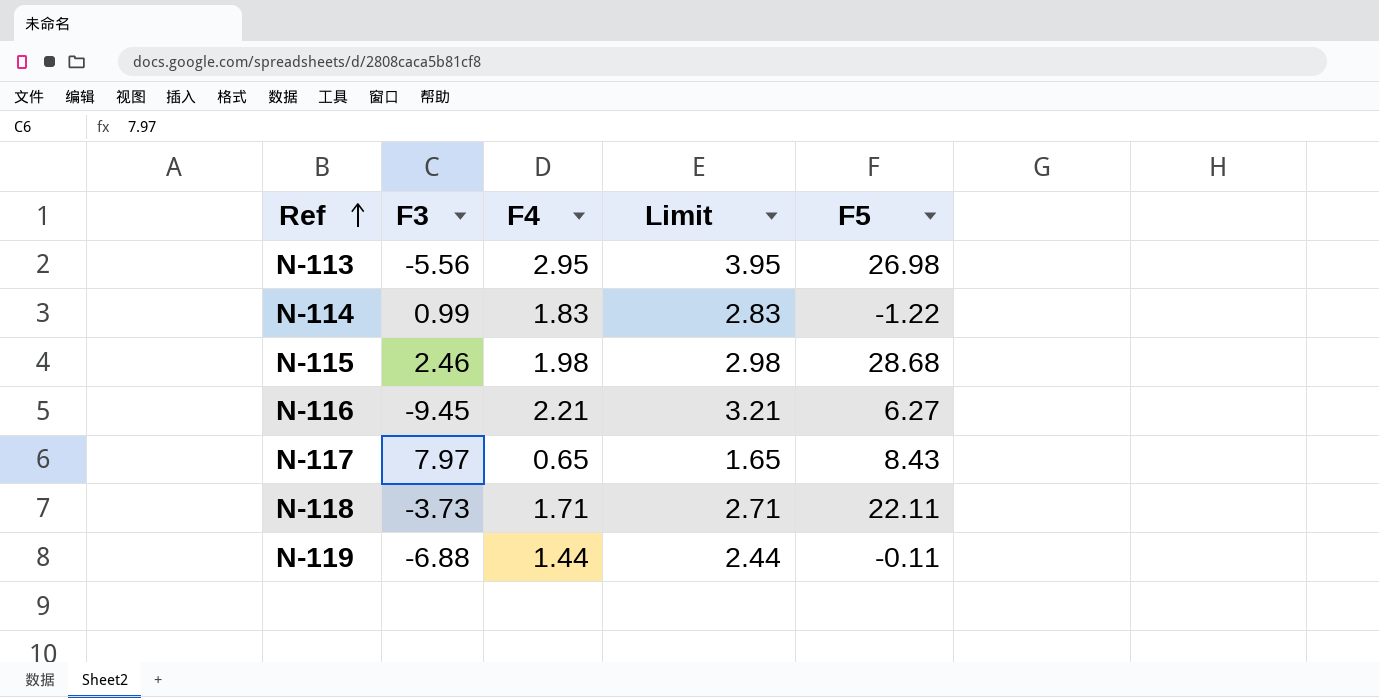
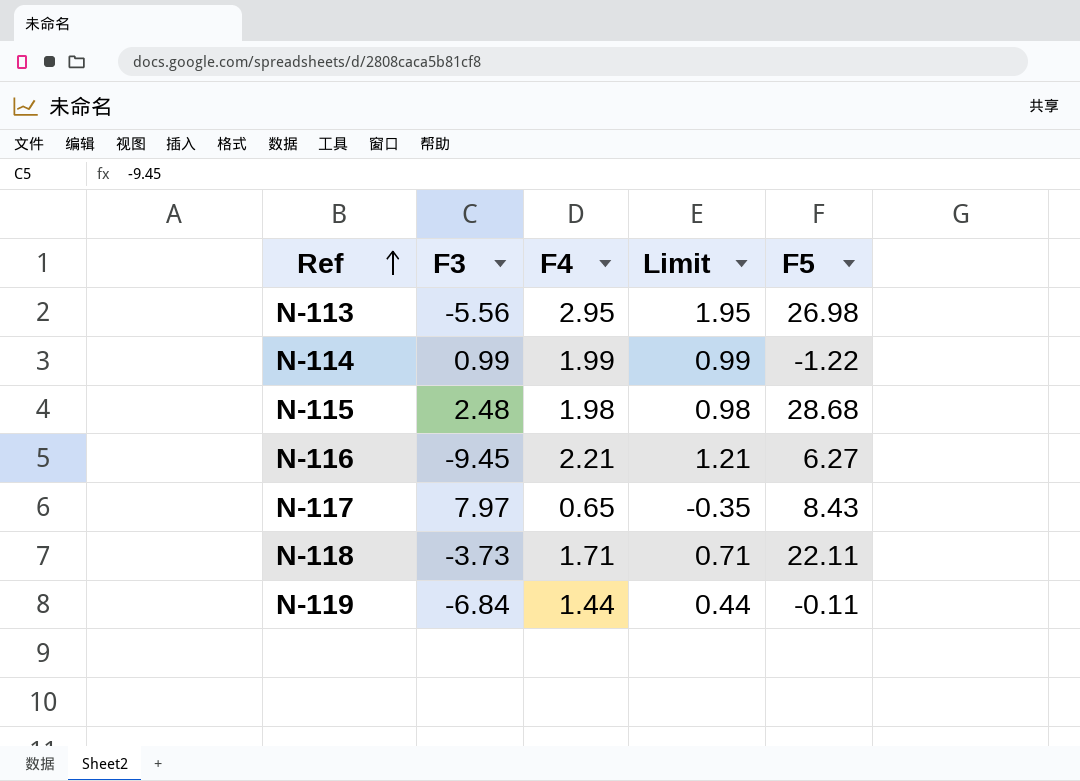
column Limit | formula: [F4] + 1 -> [F4] - 1
N-114 | F4: 1.83 -> 1.99
N-115 | F3: 2.46 -> 2.48
N-119 | F3: -6.88 -> -6.84

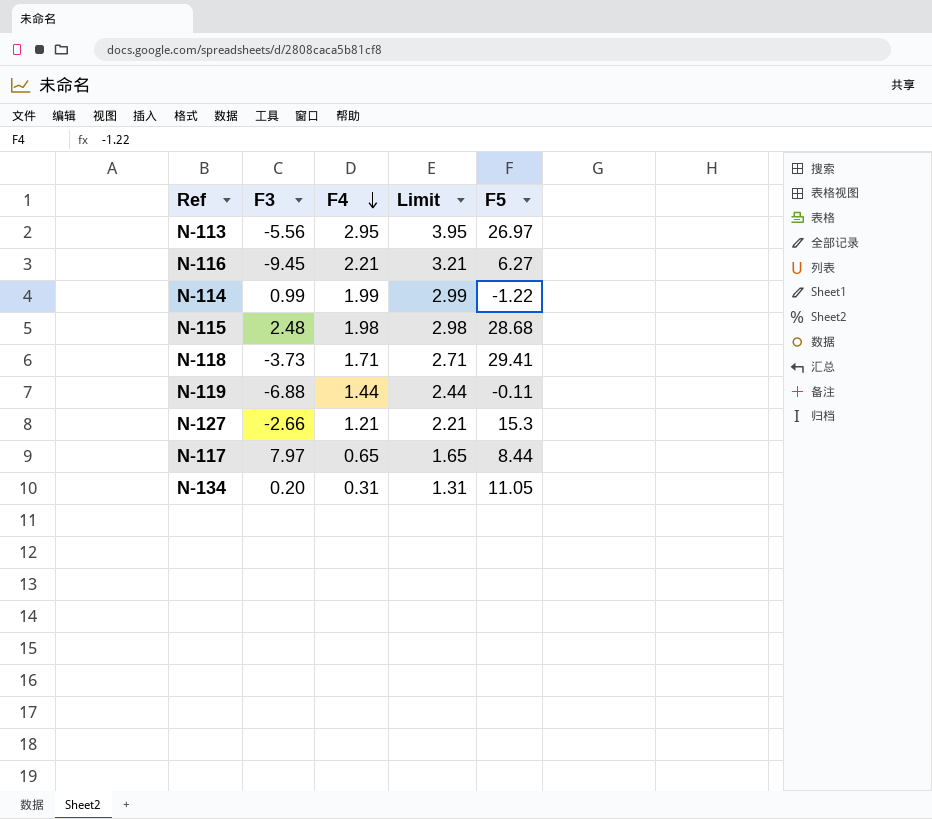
row order: Ref ascending -> F4 descending
column Limit | formula: [F4] - 1 -> [F4] + 1
N-113 | F5: 26.98 -> 26.97
N-118 | F5: 22.11 -> 29.41
N-119 | F3: -6.84 -> -6.88
row N-127: none -> -2.66 | 1.21 | 2.21 | 15.3
N-117 | F5: 8.43 -> 8.44
row N-134: none -> 0.20 | 0.31 | 1.31 | 11.05

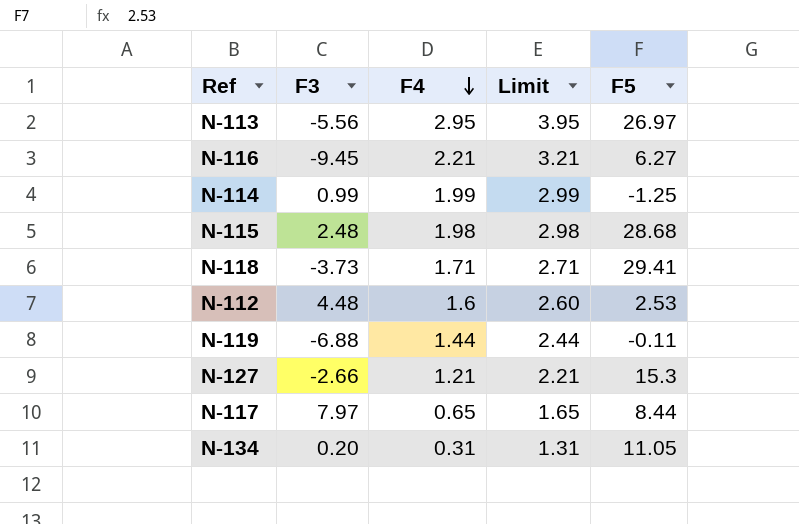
N-114 | F5: -1.22 -> -1.25
row N-112: none -> 4.48 | 1.6 | 2.60 | 2.53

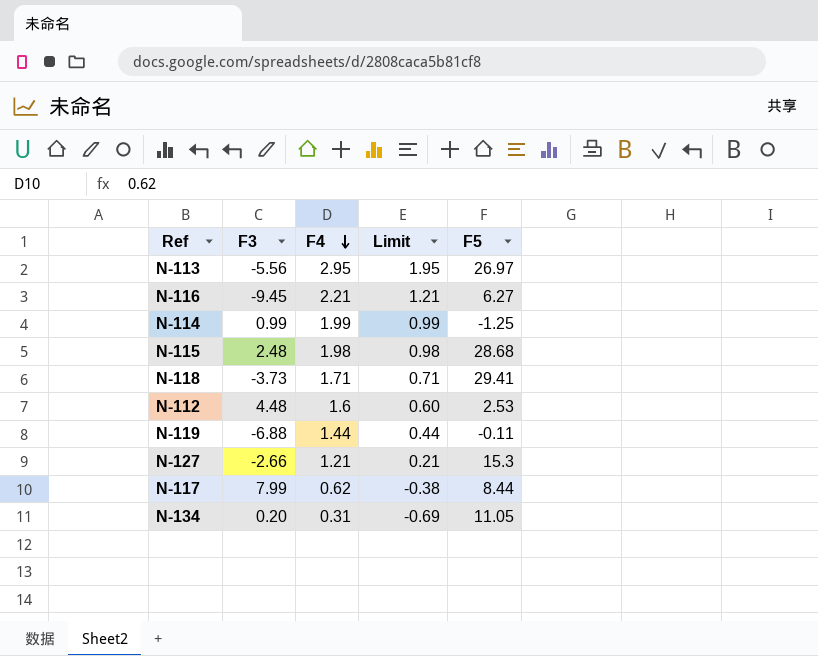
column Limit | formula: [F4] + 1 -> [F4] - 1
N-117 | F3: 7.97 -> 7.99
N-117 | F4: 0.65 -> 0.62

